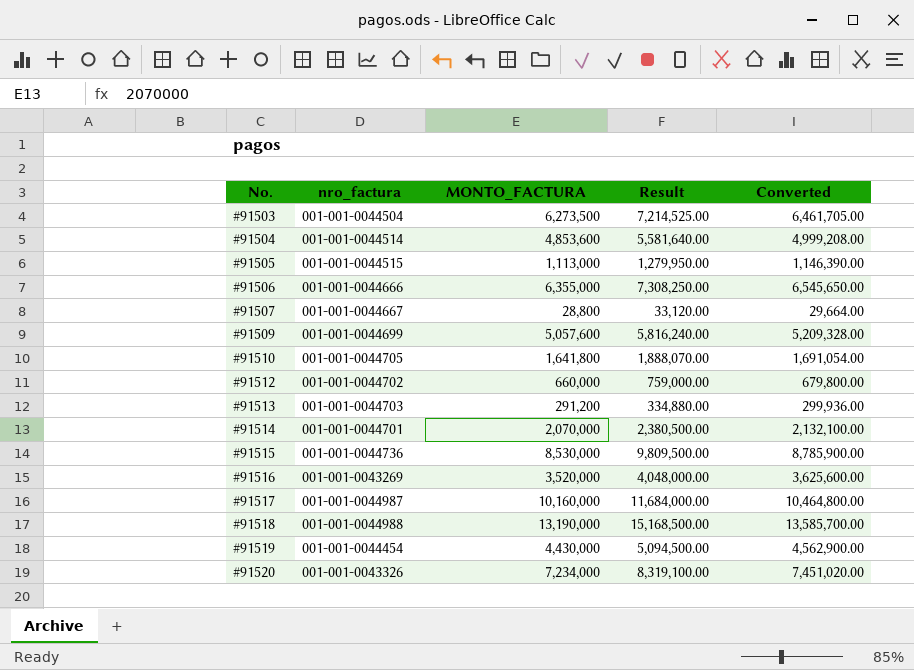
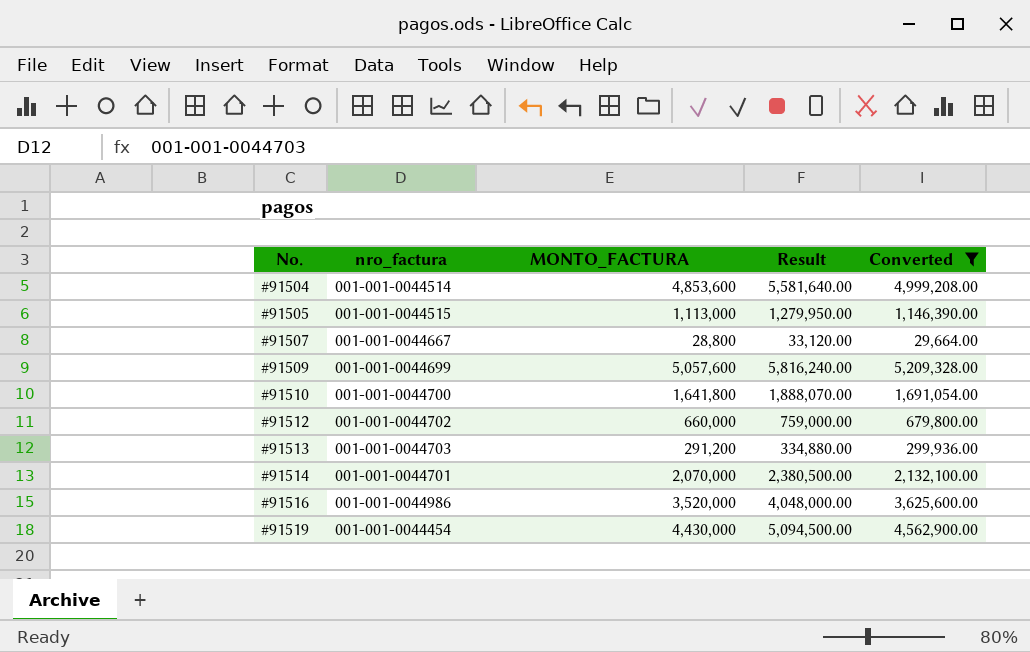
filter: none -> Converted <= 5,209,328.00
#91510 | nro_factura: 001-001-0044705 -> 001-001-0044700
#91516 | nro_factura: 001-001-0043269 -> 001-001-0044986

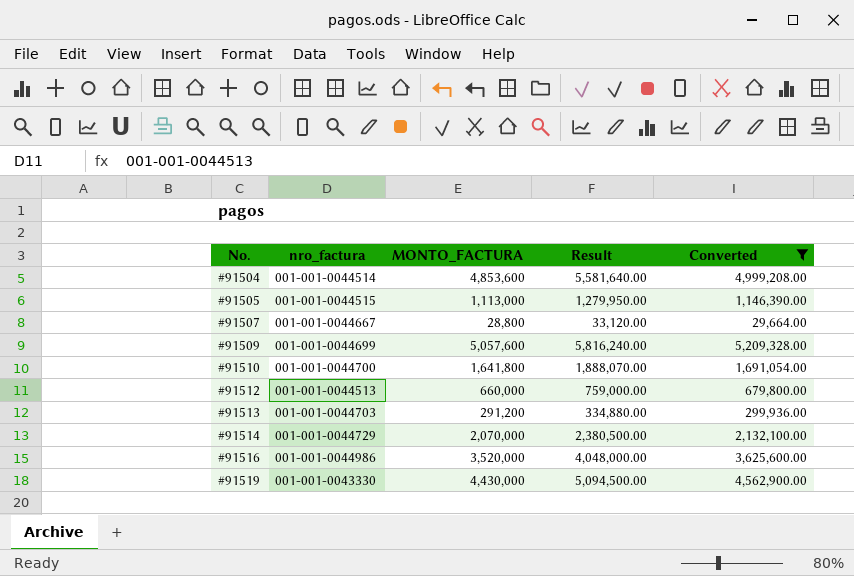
#91512 | nro_factura: 001-001-0044702 -> 001-001-0044513
#91514 | nro_factura: 001-001-0044701 -> 001-001-0044729
#91519 | nro_factura: 001-001-0044454 -> 001-001-0043330

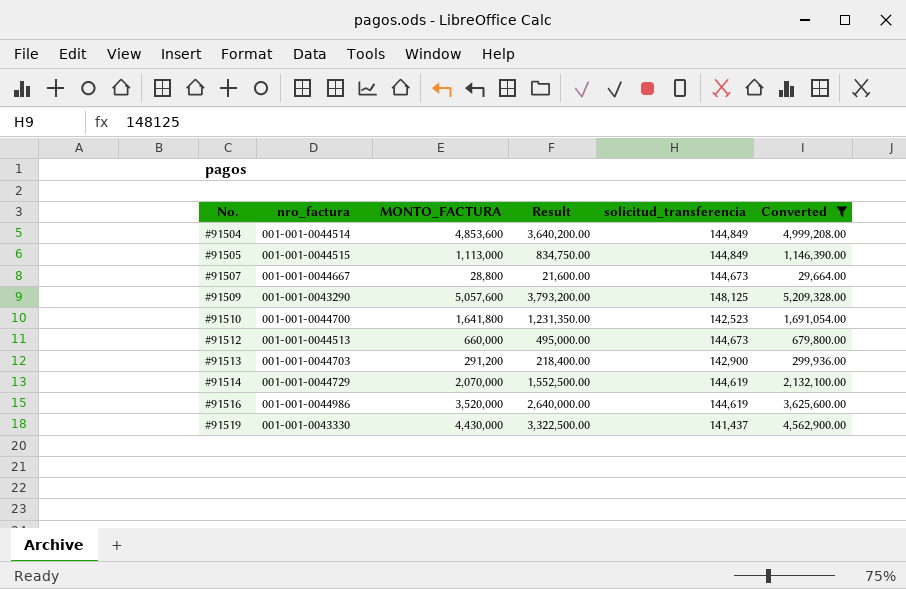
column Result | formula: [MONTO_FACTURA] * 1.15 -> [MONTO_FACTURA] * 0.75
column solicitud_transferencia | position: none -> 5
#91509 | nro_factura: 001-001-0044699 -> 001-001-0043290

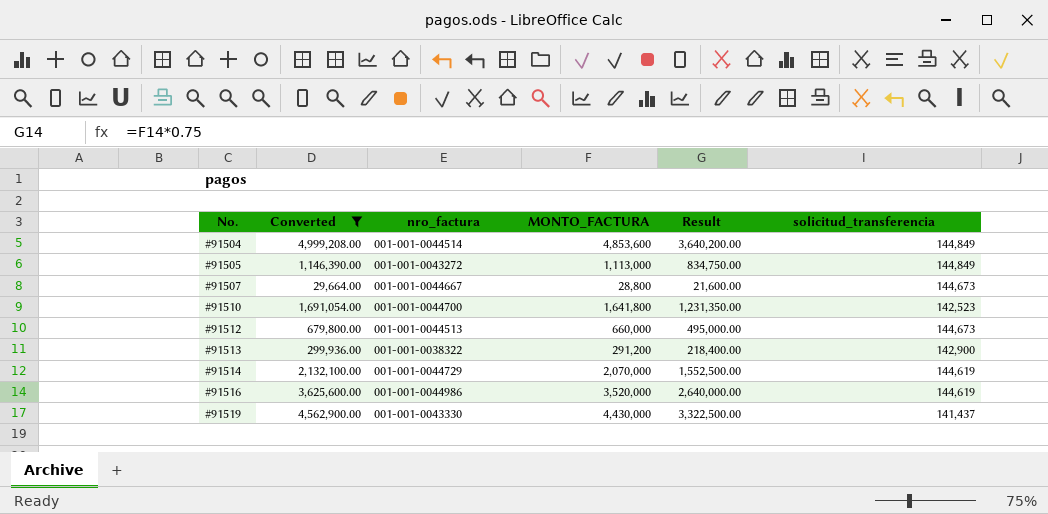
column Converted | position: 6 -> 2
row #91509: 001-001-0043290 | 5,057,600 | 3,793,200.00 | 148,125 | 5,209,328.00 -> none
#91505 | nro_factura: 001-001-0044515 -> 001-001-0043272
#91513 | nro_factura: 001-001-0044703 -> 001-001-0038322

